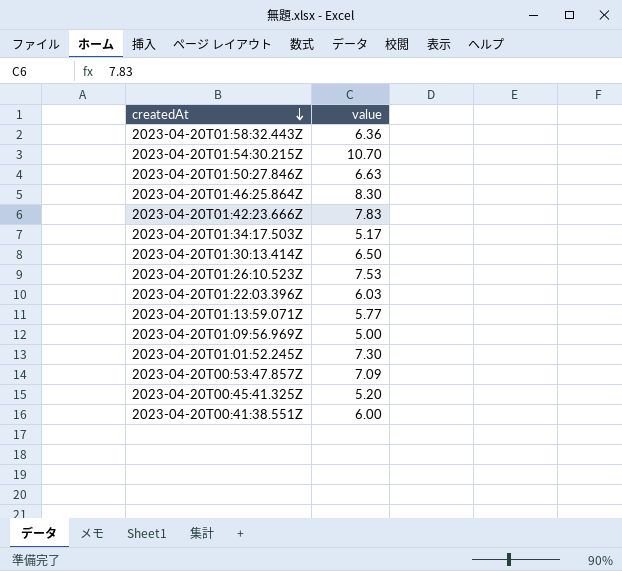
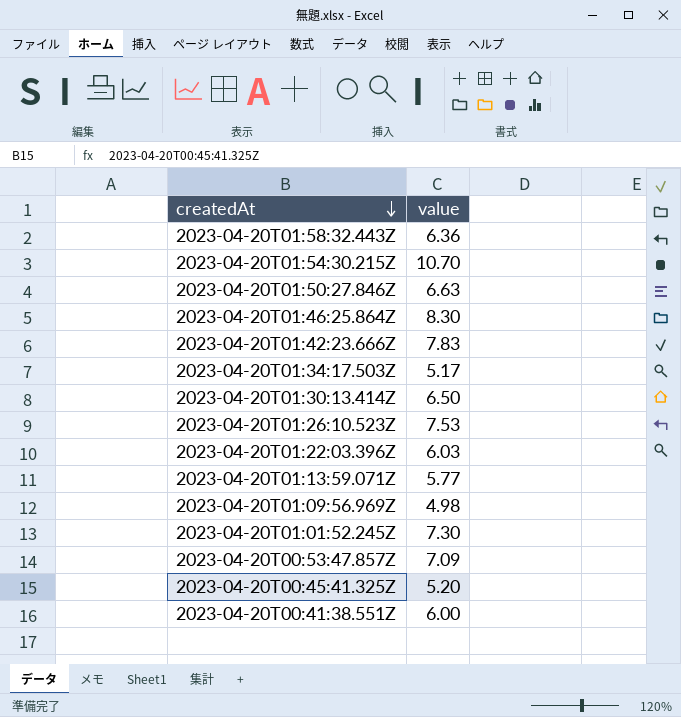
2023-04-20T01:09:56.969Z | value: 5.00 -> 4.98

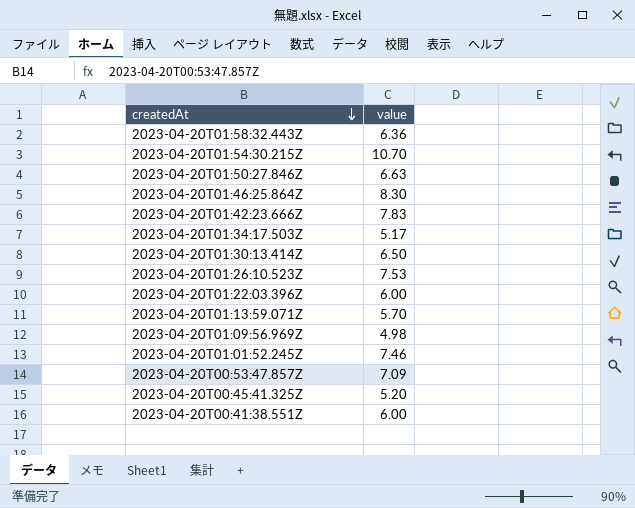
2023-04-20T01:22:03.396Z | value: 6.03 -> 6.00
2023-04-20T01:13:59.071Z | value: 5.77 -> 5.70
2023-04-20T01:01:52.245Z | value: 7.30 -> 7.46

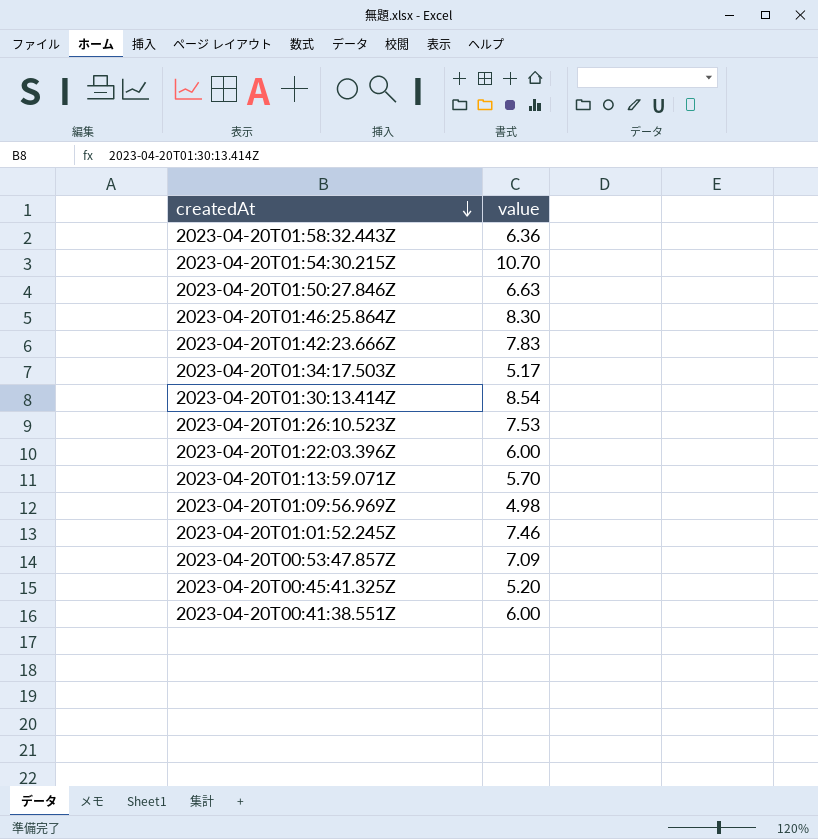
2023-04-20T01:30:13.414Z | value: 6.50 -> 8.54

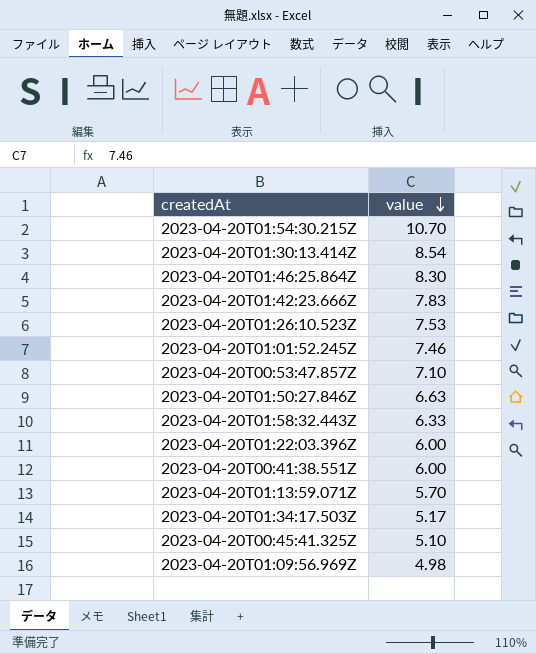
row order: createdAt descending -> value descending
2023-04-20T00:53:47.857Z | value: 7.09 -> 7.10
2023-04-20T01:58:32.443Z | value: 6.36 -> 6.33
2023-04-20T00:45:41.325Z | value: 5.20 -> 5.10

